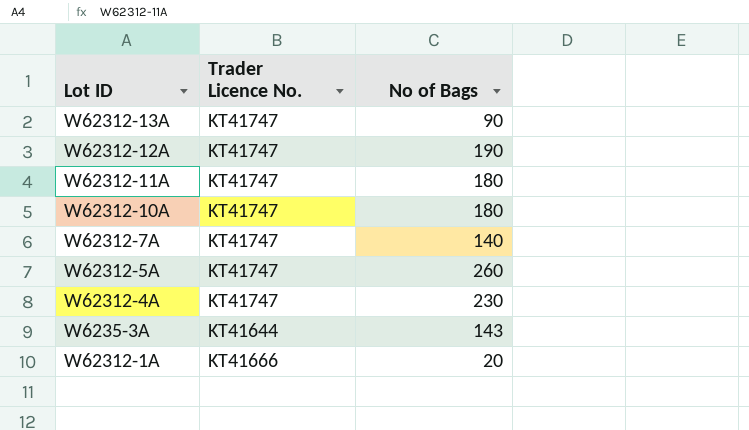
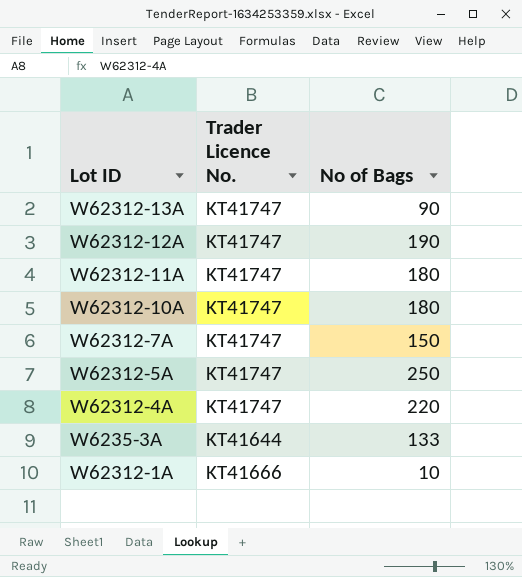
W62312-7A | No of Bags: 140 -> 150
W62312-5A | No of Bags: 260 -> 250
W62312-4A | No of Bags: 230 -> 220
W6235-3A | No of Bags: 143 -> 133
W62312-1A | No of Bags: 20 -> 10

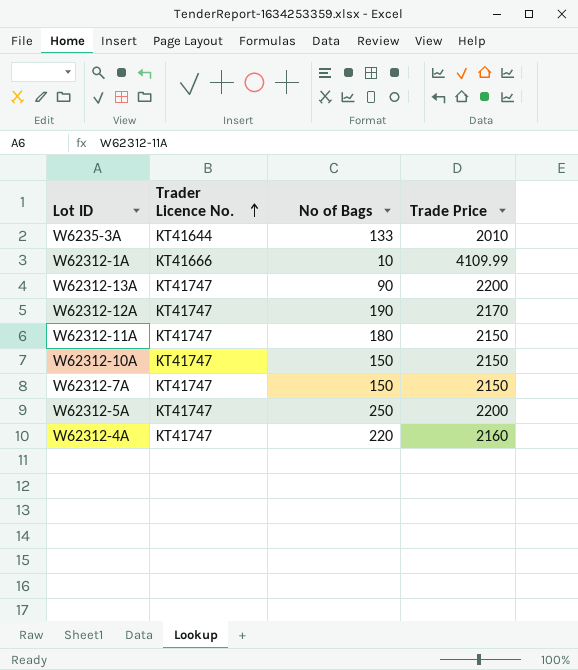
row order: none -> Trader Licence No. ascending
column Trade Price | position: none -> 4
W62312-10A | No of Bags: 180 -> 150

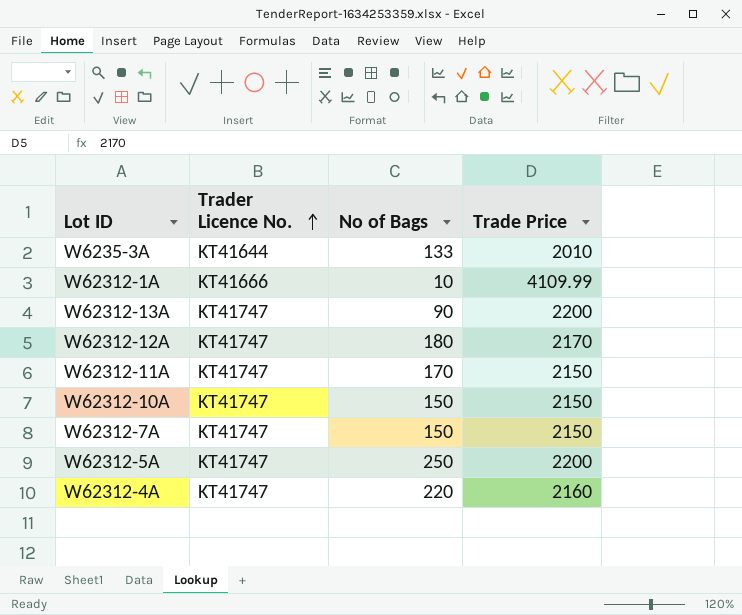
W62312-12A | No of Bags: 190 -> 180
W62312-11A | No of Bags: 180 -> 170

